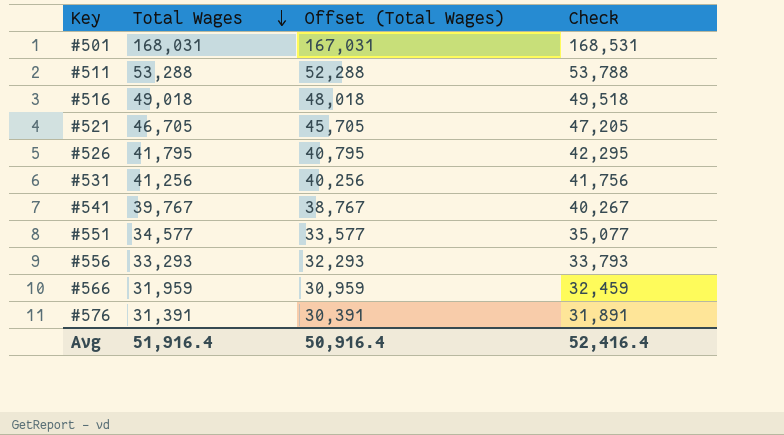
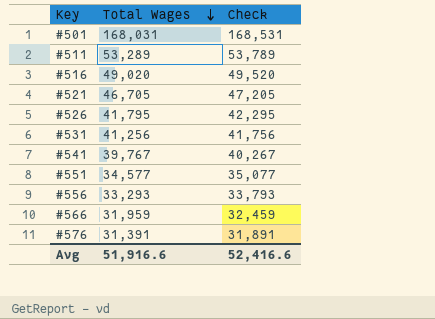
column Offset (Total Wages) | formula: [Total Wages] - 1000 -> none
#511 | Total Wages: 53,288 -> 53,289
#511 | Check: 53,788 -> 53,789
#516 | Total Wages: 49,018 -> 49,020
#516 | Check: 49,518 -> 49,520
Avg | Total Wages: 51,916.4 -> 51,916.6
Avg | Check: 52,416.4 -> 52,416.6

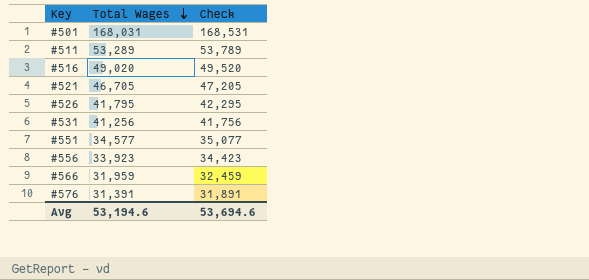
row #541: 39,767 | 40,267 -> none
#556 | Total Wages: 33,293 -> 33,923
#556 | Check: 33,793 -> 34,423
Avg | Total Wages: 51,916.6 -> 53,194.6
Avg | Check: 52,416.6 -> 53,694.6

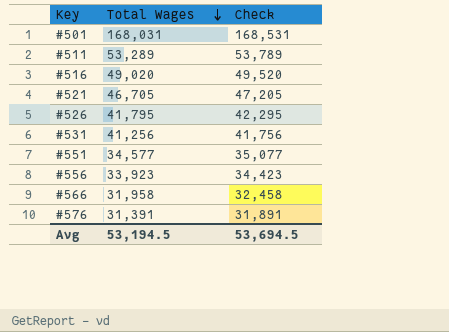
#566 | Total Wages: 31,959 -> 31,958
#566 | Check: 32,459 -> 32,458
Avg | Total Wages: 53,194.6 -> 53,194.5
Avg | Check: 53,694.6 -> 53,694.5

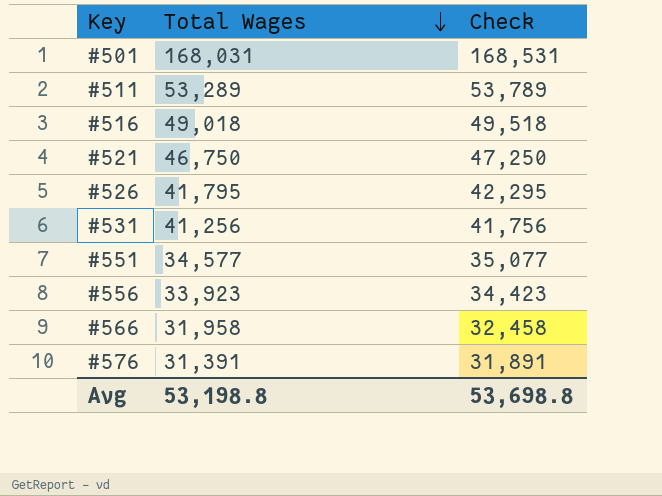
#516 | Total Wages: 49,020 -> 49,018
#516 | Check: 49,520 -> 49,518
#521 | Total Wages: 46,705 -> 46,750
#521 | Check: 47,205 -> 47,250
Avg | Total Wages: 53,194.5 -> 53,198.8
Avg | Check: 53,694.5 -> 53,698.8

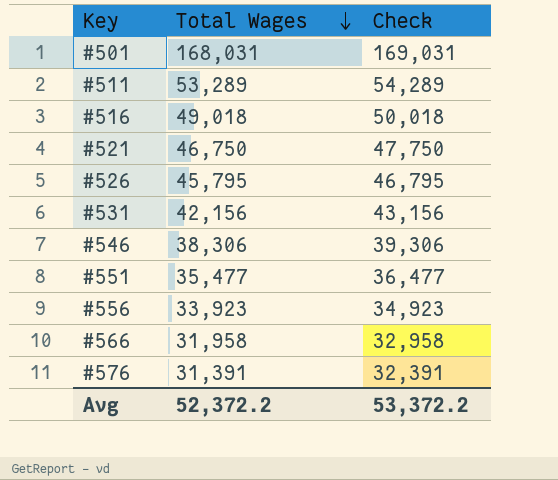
column Check | formula: [Total Wages] + 500 -> [Total Wages] + 1000
#526 | Total Wages: 41,795 -> 45,795
#531 | Total Wages: 41,256 -> 42,156
row #546: none -> 38,306 | 39,306
#551 | Total Wages: 34,577 -> 35,477
Avg | Total Wages: 53,198.8 -> 52,372.2
Avg | Check: 53,698.8 -> 53,372.2

